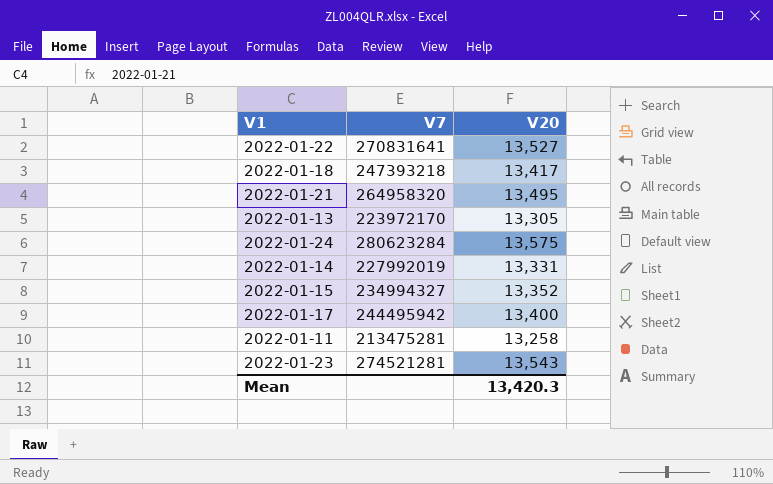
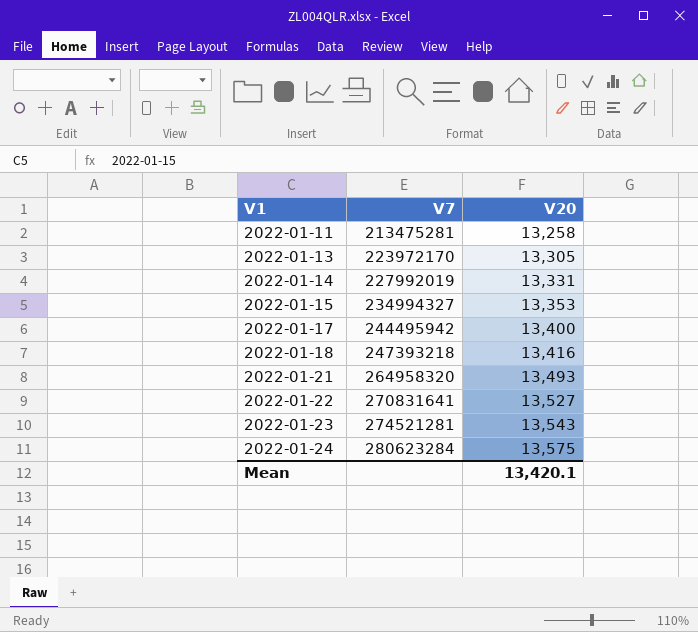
row order: none -> V1 ascending
2022-01-15 | V20: 13,352 -> 13,353
2022-01-18 | V20: 13,417 -> 13,416
2022-01-21 | V20: 13,495 -> 13,493
Mean | V20: 13,420.3 -> 13,420.1

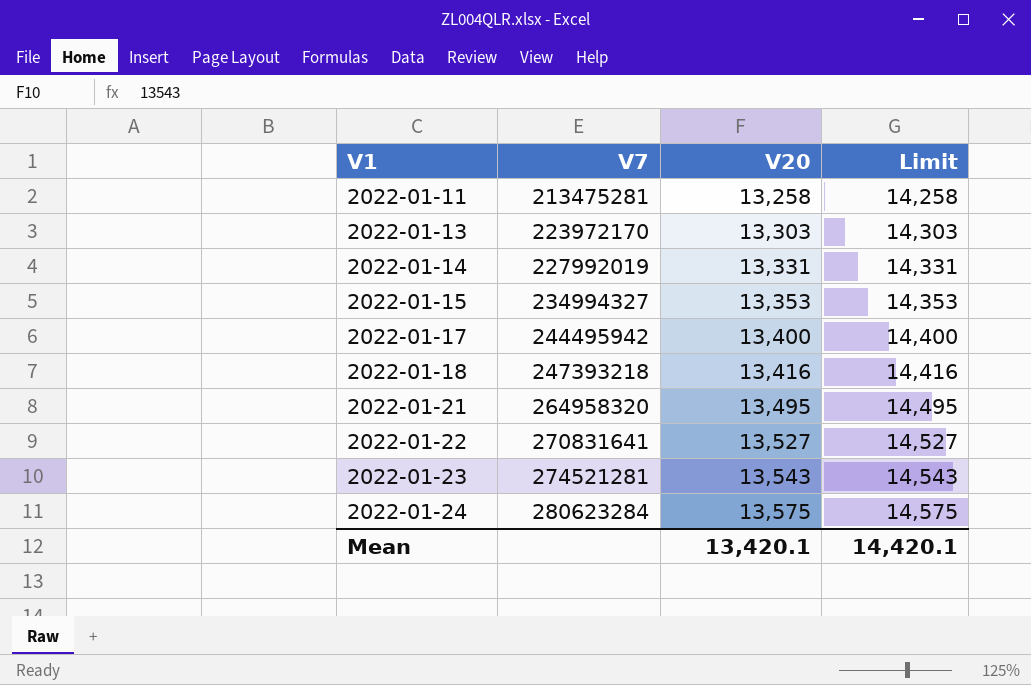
column Limit | formula: none -> [V20] + 1000
2022-01-13 | V20: 13,305 -> 13,303
2022-01-21 | V20: 13,493 -> 13,495

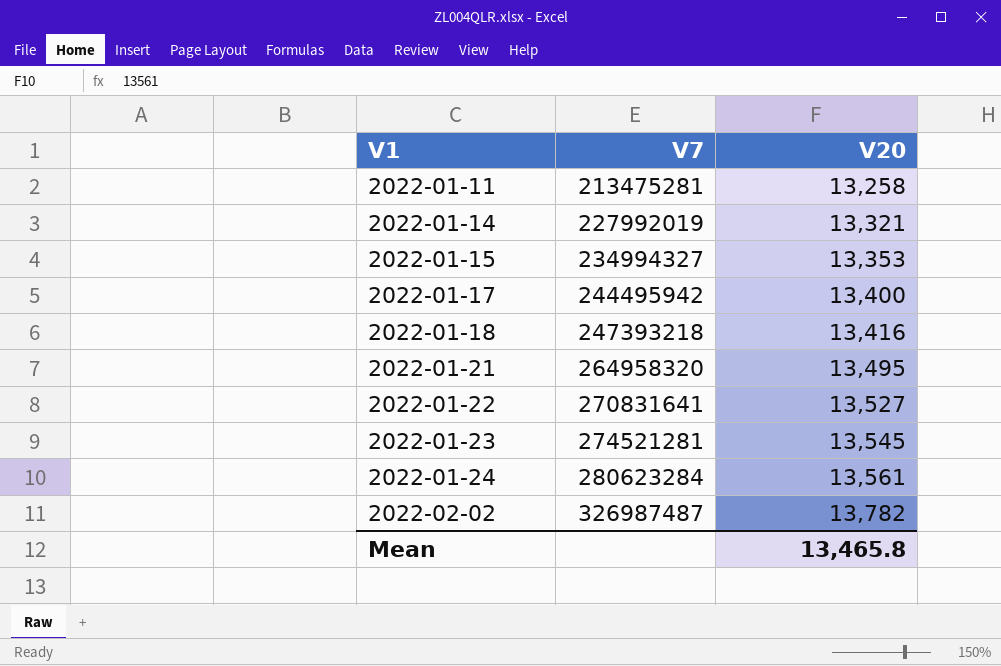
column Limit | formula: [V20] + 1000 -> none
row 2022-01-13: 223972170 | 13,303 | 14,303 -> none
2022-01-14 | V20: 13,331 -> 13,321
2022-01-23 | V20: 13,543 -> 13,545
2022-01-24 | V20: 13,575 -> 13,561
row 2022-02-02: none -> 326987487 | 13,782
Mean | V20: 13,420.1 -> 13,465.8

